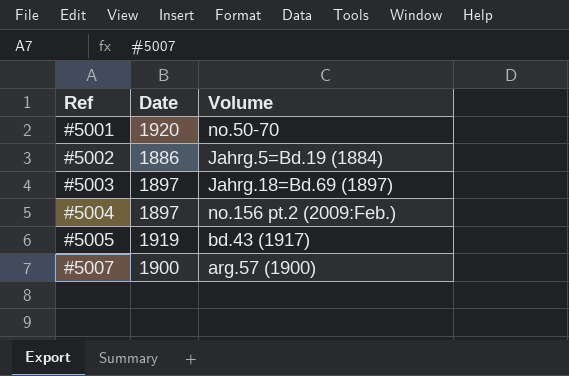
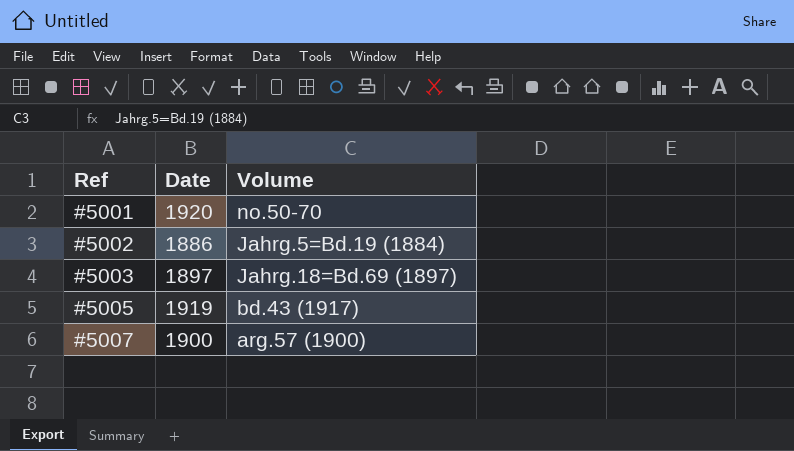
row #5004: 1897 | no.156 pt.2 (2009:Feb.) -> none

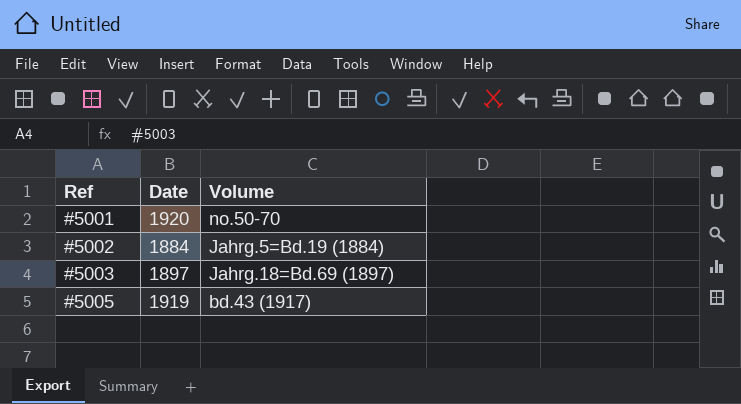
row #5007: 1900 | arg.57 (1900) -> none
#5002 | Date: 1886 -> 1884

